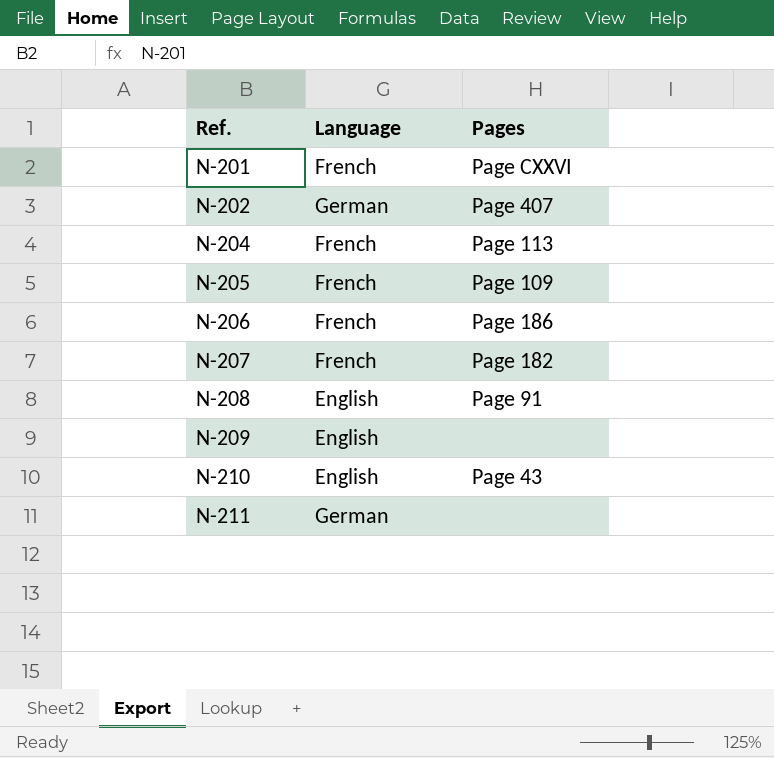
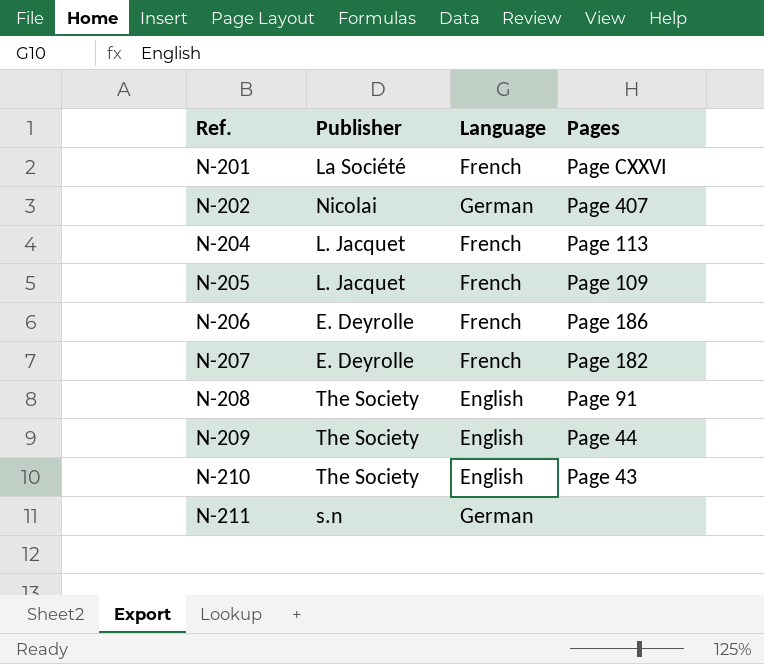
column Publisher | position: none -> 2
N-209 | Pages: none -> Page 44

